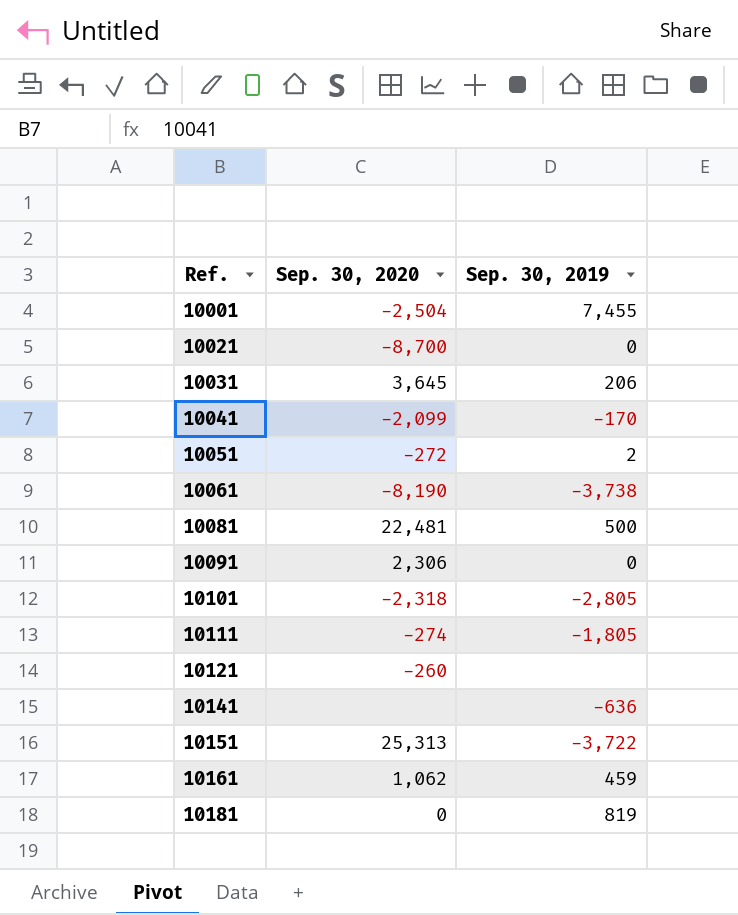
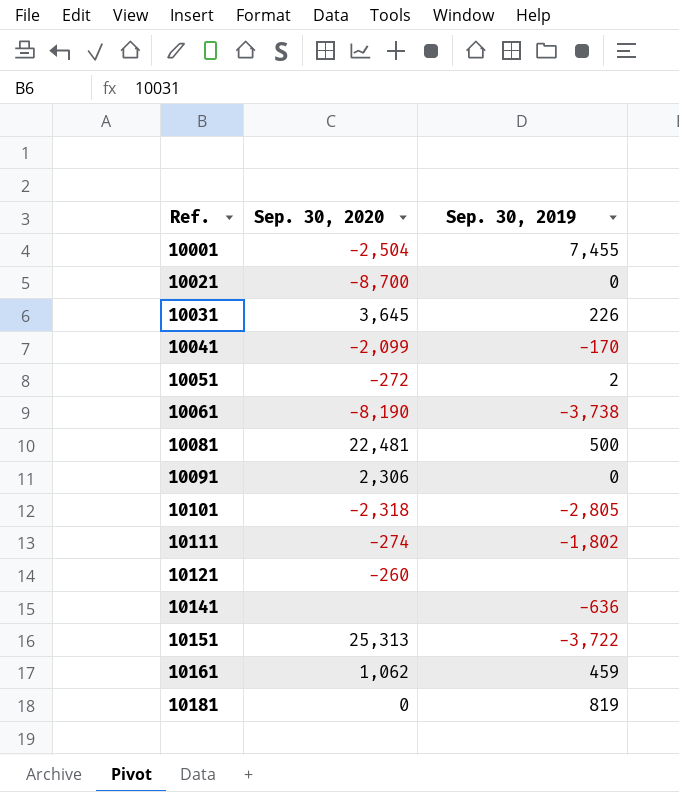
10031 | Sep. 30, 2019: 206 -> 226
10111 | Sep. 30, 2019: -1,805 -> -1,802

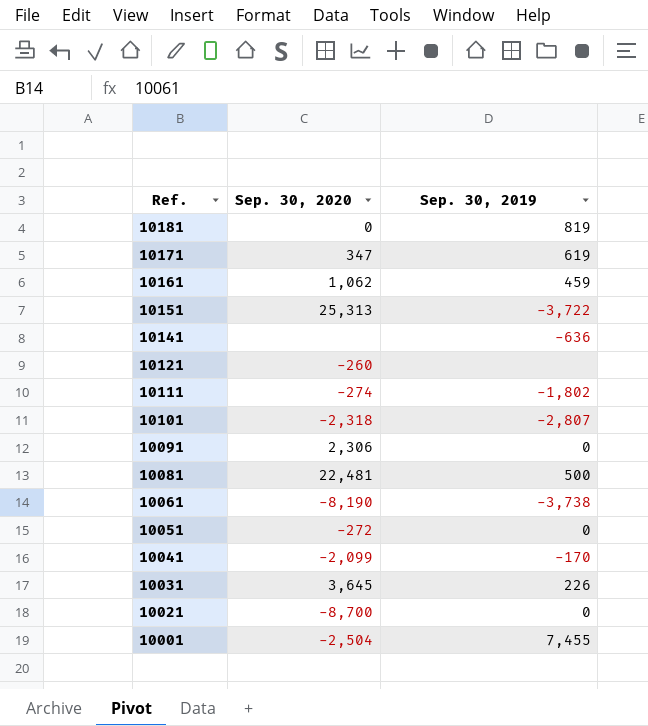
row order: Ref. ascending -> Ref. descending
row 10171: none -> 347 | 619
10101 | Sep. 30, 2019: -2,805 -> -2,807
10051 | Sep. 30, 2019: 2 -> 0

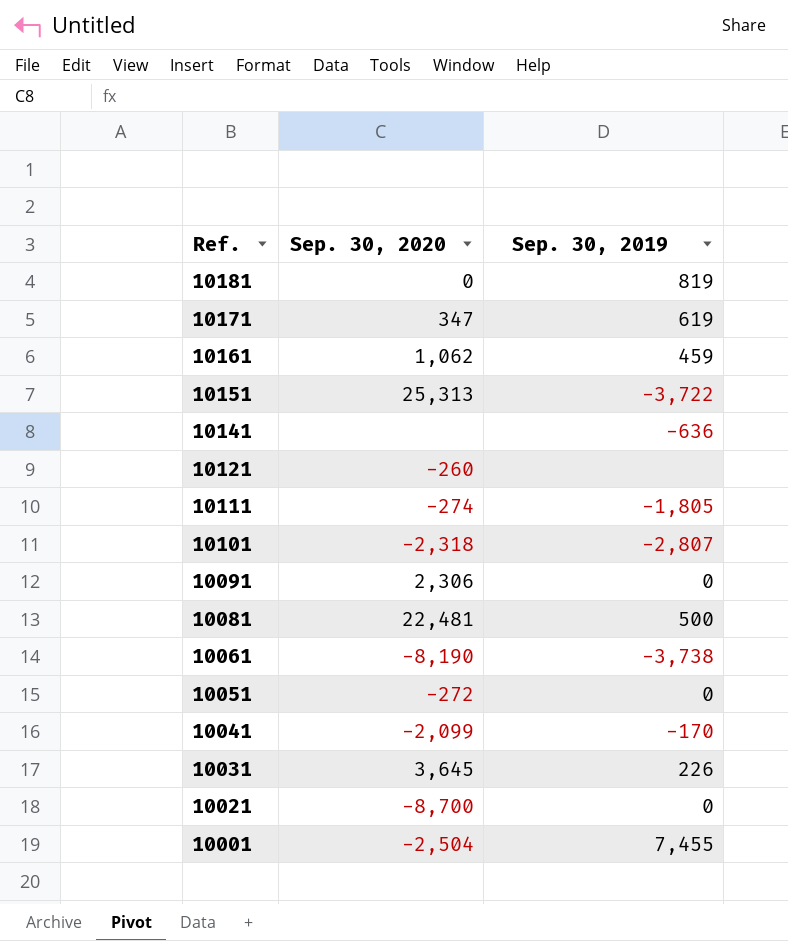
10111 | Sep. 30, 2019: -1,802 -> -1,805

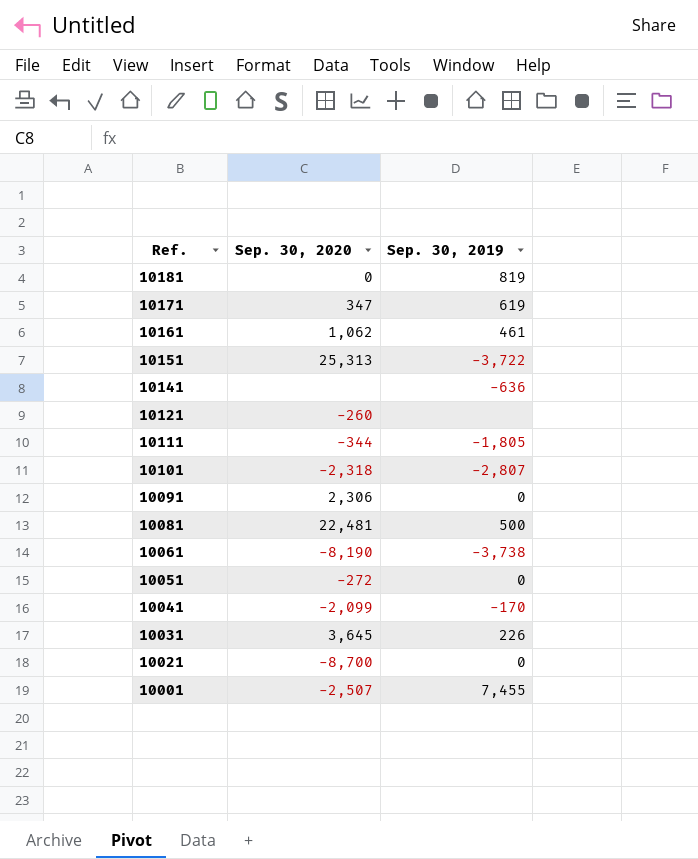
10161 | Sep. 30, 2019: 459 -> 461
10111 | Sep. 30, 2020: -274 -> -344
10001 | Sep. 30, 2020: -2,504 -> -2,507

